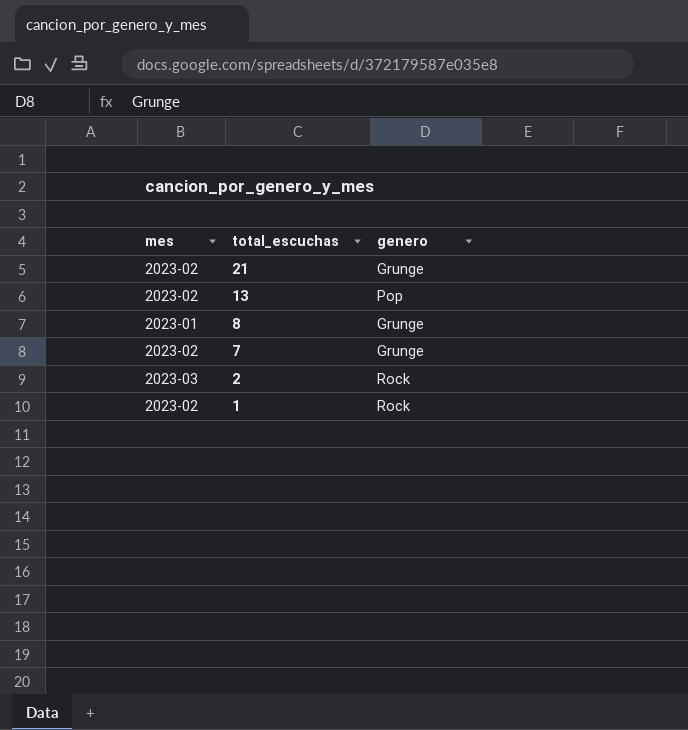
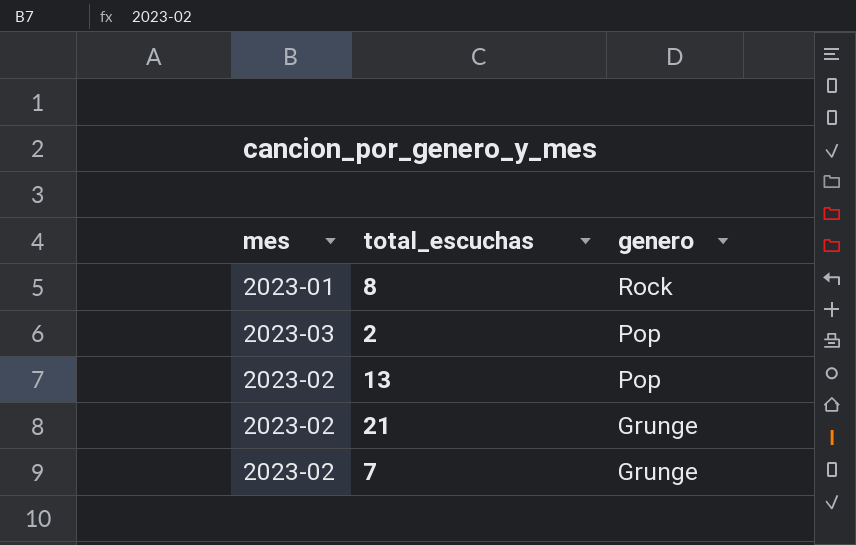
row order: total_escuchas descending -> genero descending
row 1: 2023-02 | Rock -> none
8 | genero: Grunge -> Rock
2 | genero: Rock -> Pop

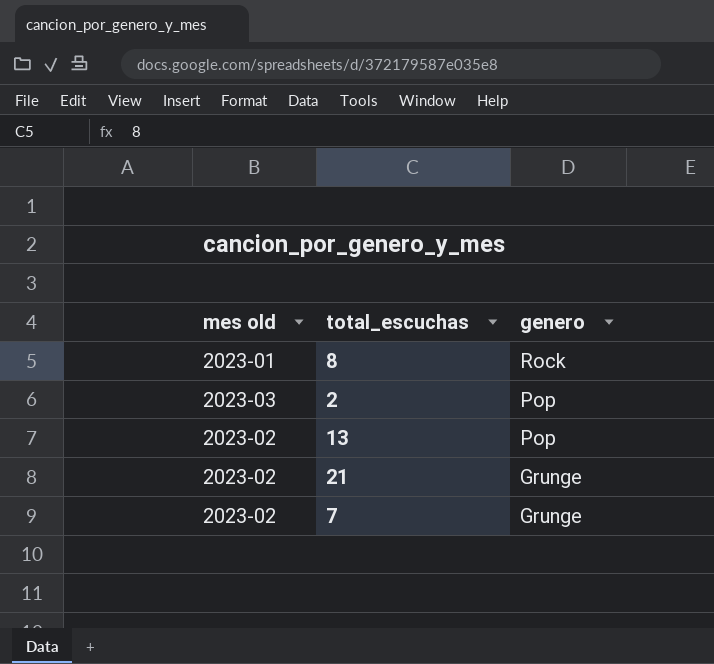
column name: mes -> mes old

